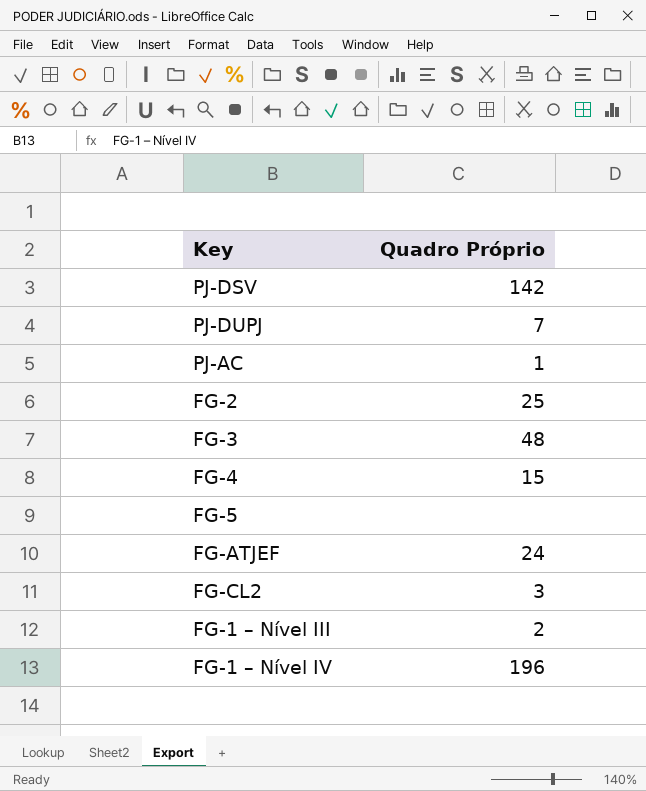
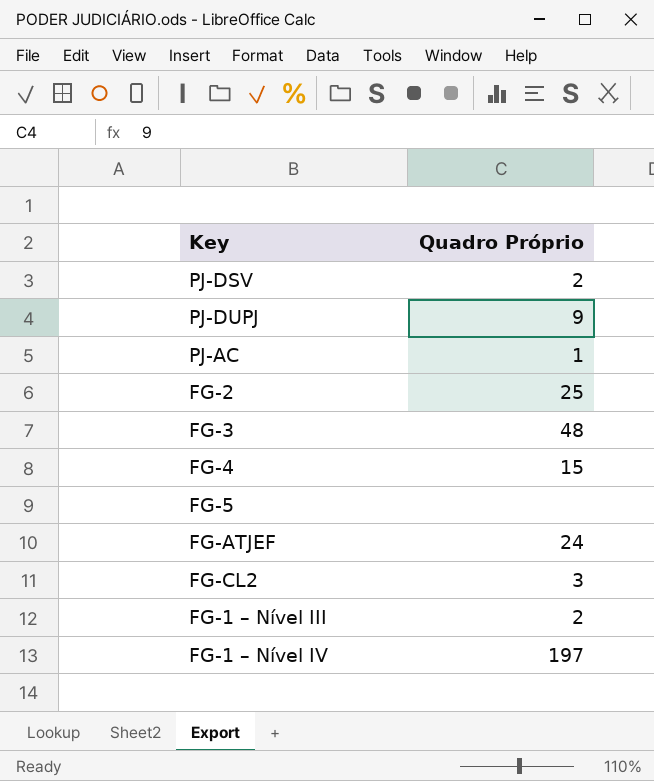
PJ-DSV | Quadro Próprio: 142 -> 2
PJ-DUPJ | Quadro Próprio: 7 -> 9
FG-1 – Nível IV | Quadro Próprio: 196 -> 197

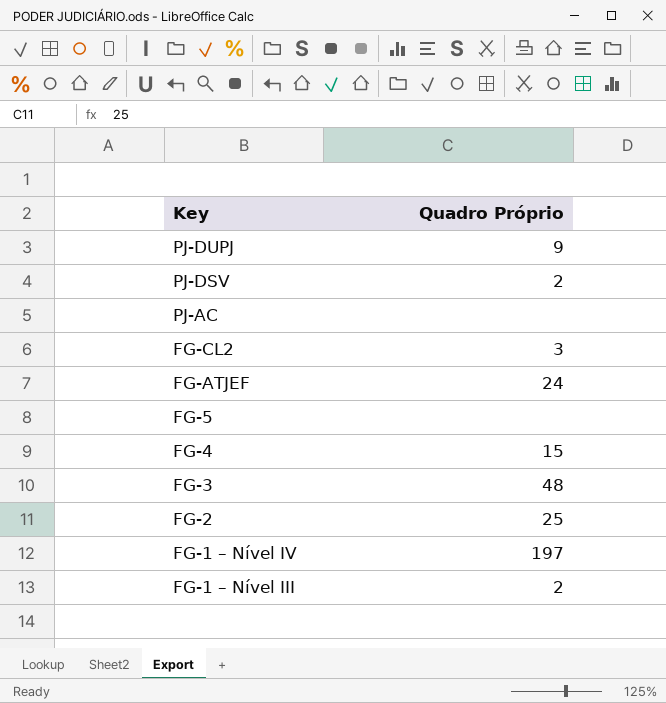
row order: none -> Key descending
PJ-AC | Quadro Próprio: 1 -> none

